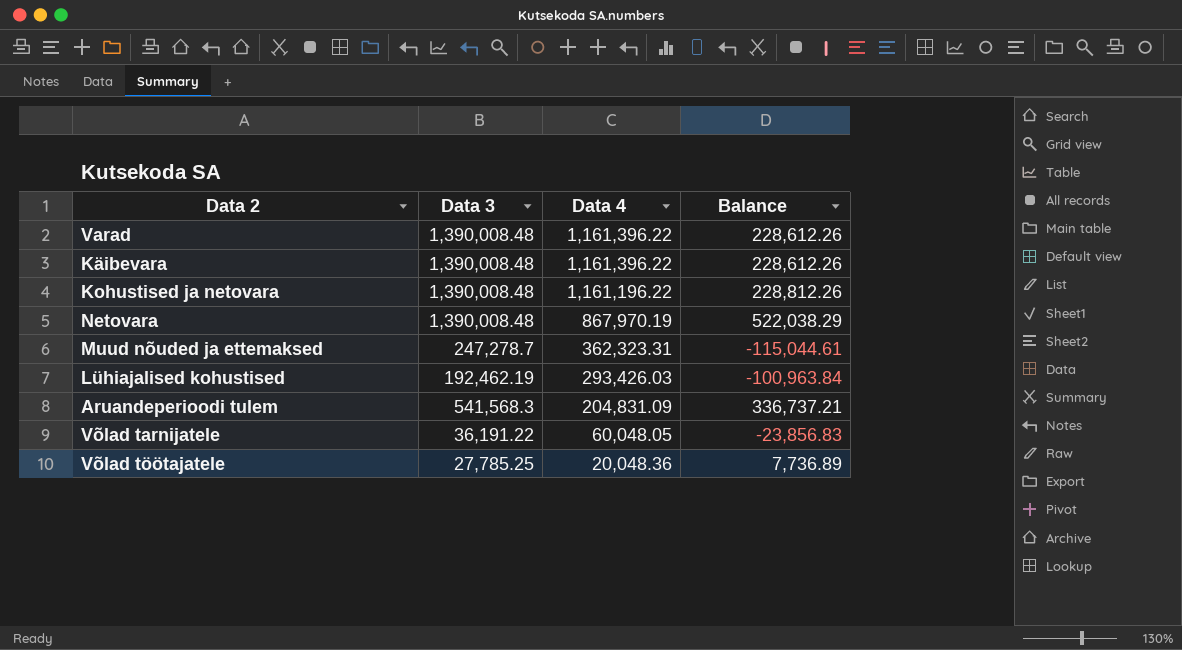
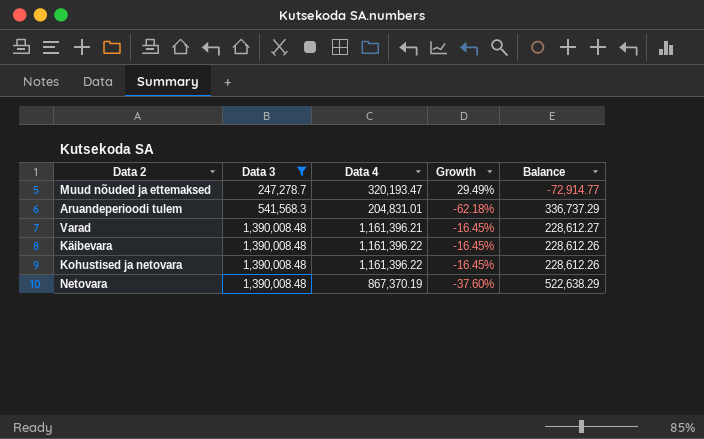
filter: none -> Data 3 >= 247,278.7
row order: Data 4 descending -> Data 3 ascending
column Growth | formula: none -> ([Data 4] - [Data 3]) / [Data 3]
Muud nõuded ja ettemaksed | Data 4: 362,323.31 -> 320,193.47
Muud nõuded ja ettemaksed | Balance: -115,044.61 -> -72,914.77
Aruandeperioodi tulem | Data 4: 204,831.09 -> 204,831.01
Aruandeperioodi tulem | Balance: 336,737.21 -> 336,737.29
Varad | Data 4: 1,161,396.22 -> 1,161,396.21
Varad | Balance: 228,612.26 -> 228,612.27
Kohustised ja netovara | Data 4: 1,161,196.22 -> 1,161,396.22
Kohustised ja netovara | Balance: 228,812.26 -> 228,612.26
Netovara | Data 4: 867,970.19 -> 867,370.19
Netovara | Balance: 522,038.29 -> 522,638.29

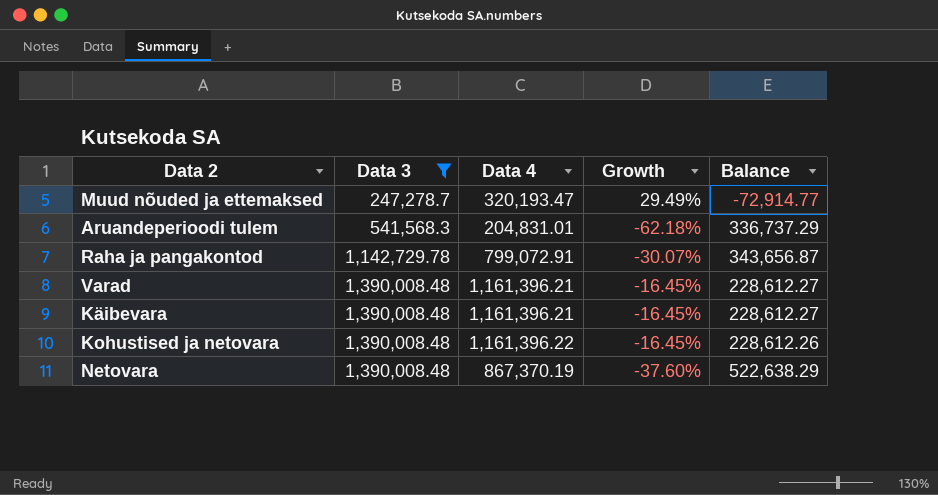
row Raha ja pangakontod: none -> 1,142,729.78 | 799,072.91 | -30.07% | 343,656.87
Käibevara | Data 4: 1,161,396.22 -> 1,161,396.21
Käibevara | Balance: 228,612.26 -> 228,612.27

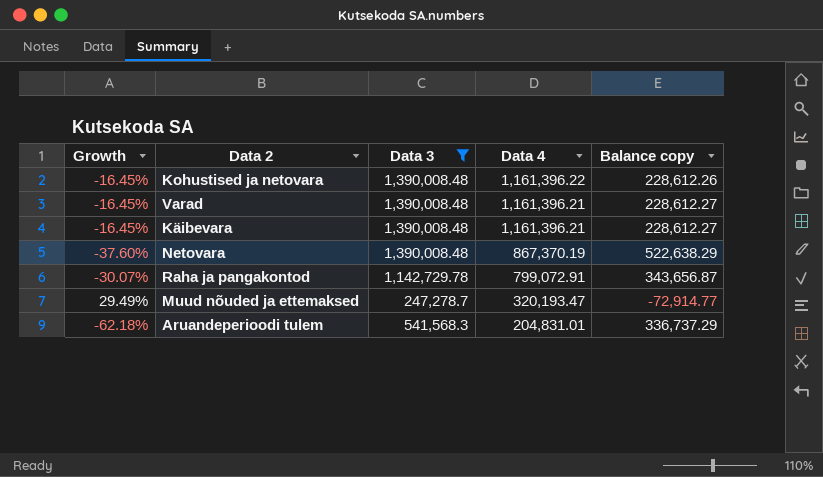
row order: Data 3 ascending -> Data 4 descending
column Growth | position: 4 -> 1
column name: Balance -> Balance copy

